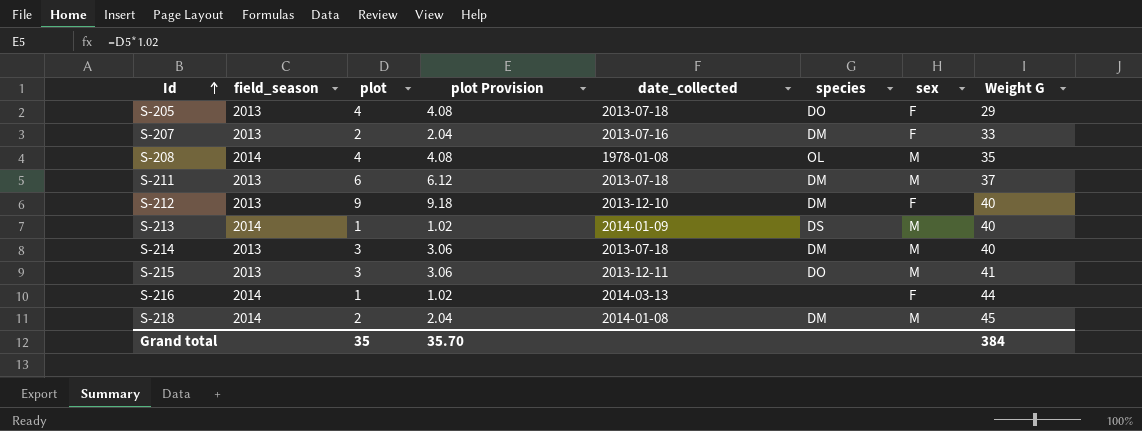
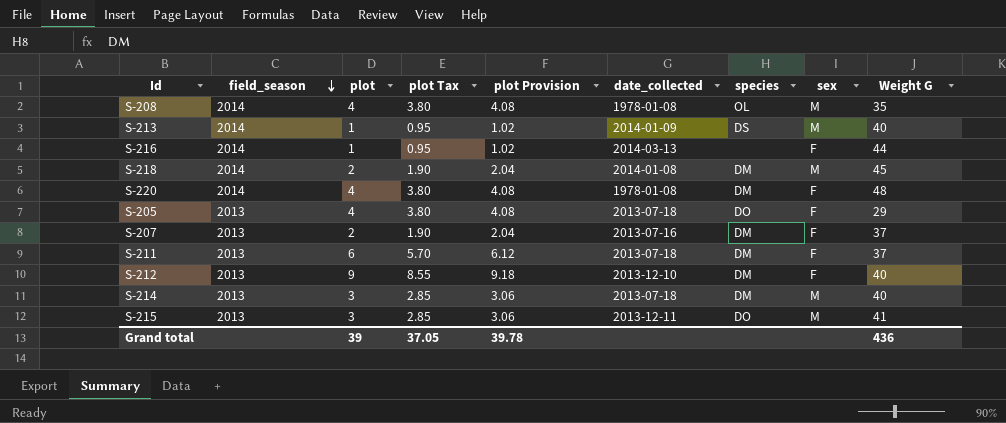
row order: Id ascending -> field_season descending
column plot Tax | formula: none -> [plot] * 0.95
row S-220: none -> 2014 | 4 | 3.80 | 4.08 | 1978-01-08 | DM | F | 48
S-207 | Weight G: 33 -> 37
S-211 | sex: M -> F
Grand total | plot: 35 -> 39
Grand total | plot Provision: 35.70 -> 39.78
Grand total | Weight G: 384 -> 436

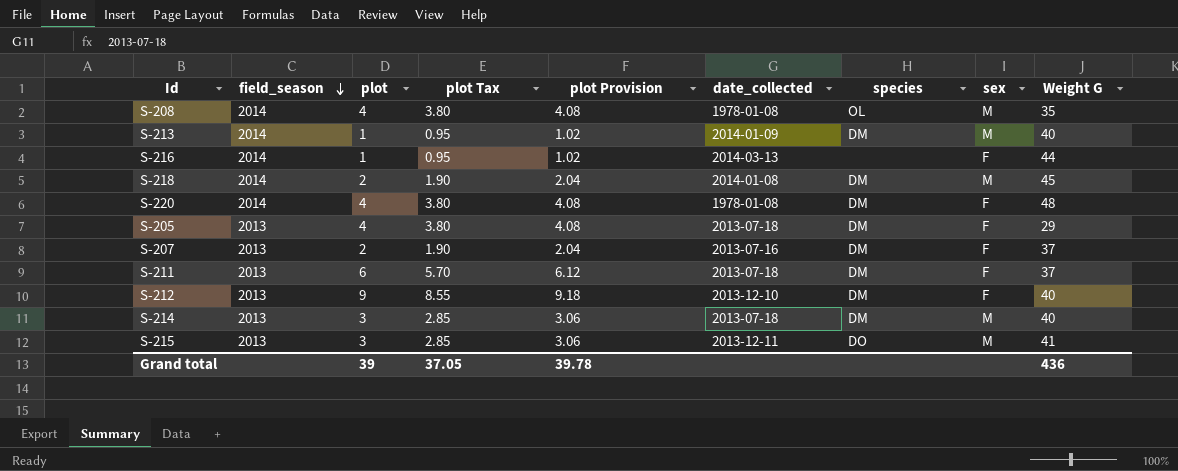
S-213 | species: DS -> DM
S-205 | species: DO -> DM

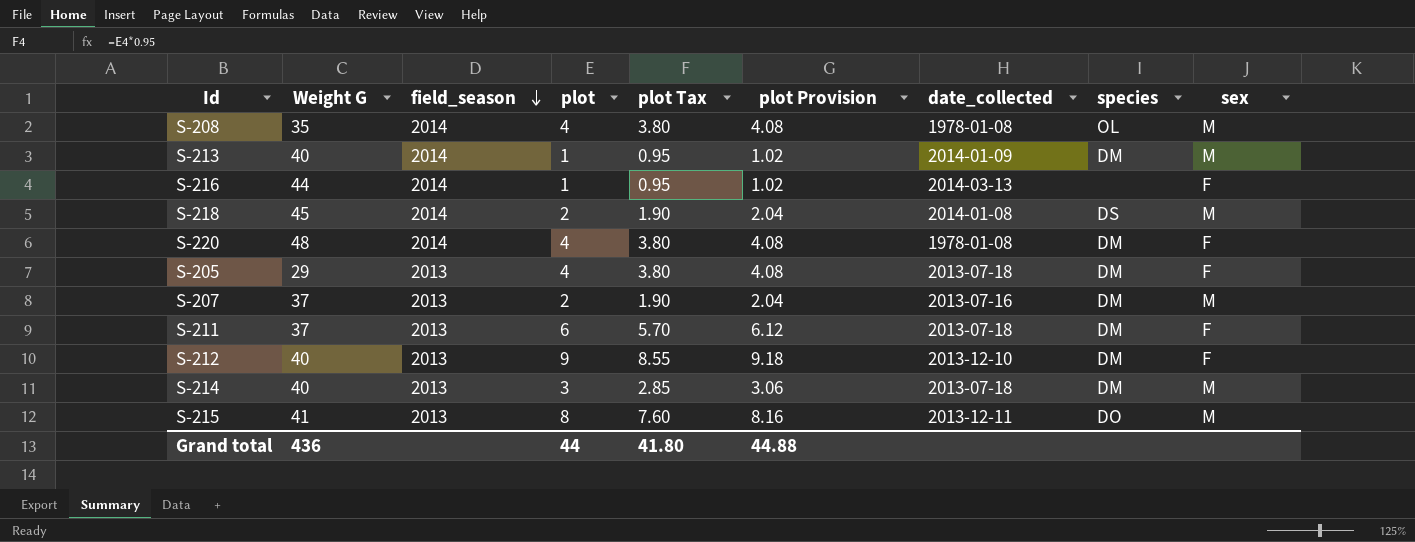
column Weight G | position: 9 -> 2
S-218 | species: DM -> DS
S-207 | sex: F -> M
S-215 | plot: 3 -> 8
S-215 | plot Tax: 2.85 -> 7.60
S-215 | plot Provision: 3.06 -> 8.16
Grand total | plot: 39 -> 44
Grand total | plot Tax: 37.05 -> 41.80
Grand total | plot Provision: 39.78 -> 44.88

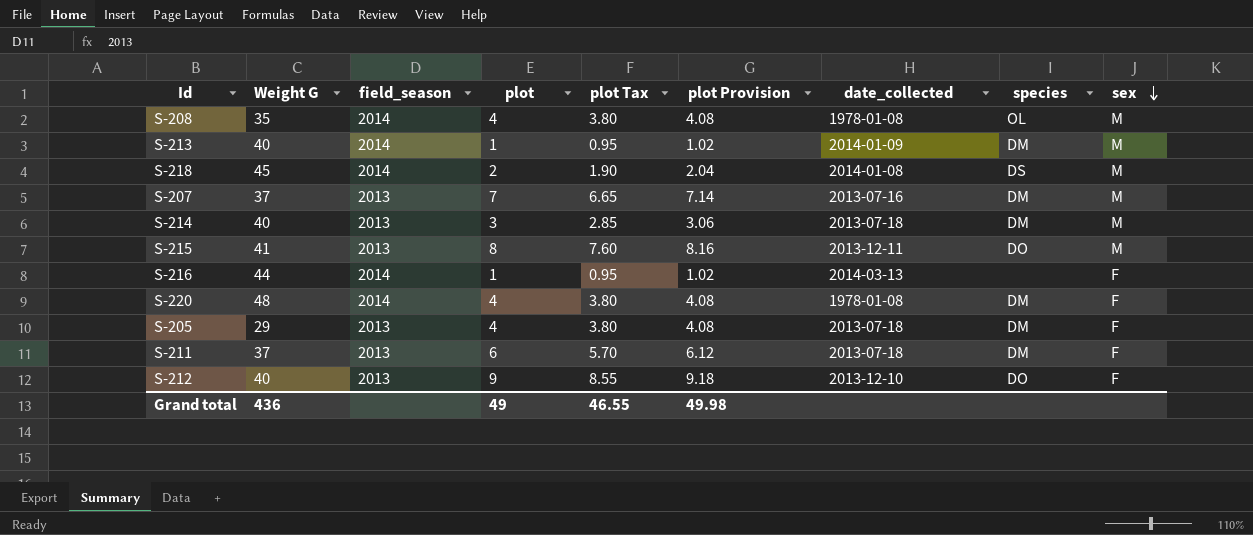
row order: field_season descending -> sex descending
S-207 | plot: 2 -> 7
S-207 | plot Tax: 1.90 -> 6.65
S-207 | plot Provision: 2.04 -> 7.14
S-212 | species: DM -> DO
Grand total | plot: 44 -> 49
Grand total | plot Tax: 41.80 -> 46.55
Grand total | plot Provision: 44.88 -> 49.98

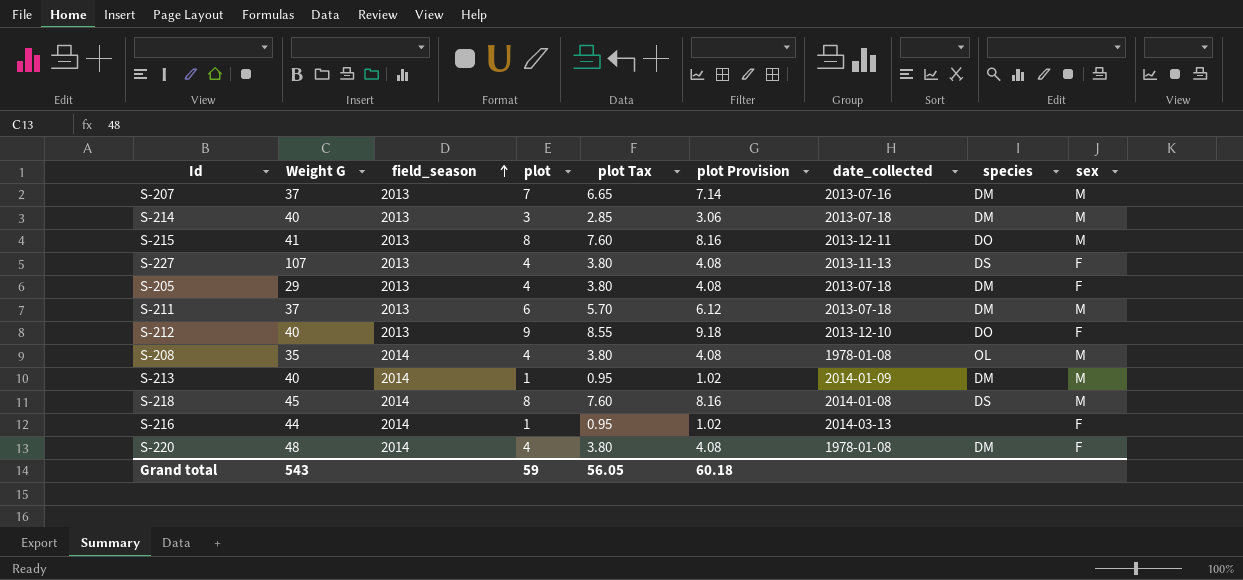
row order: sex descending -> field_season ascending
row S-227: none -> 107 | 2013 | 4 | 3.80 | 4.08 | 2013-11-13 | DS | F
S-211 | sex: F -> M
S-218 | plot: 2 -> 8
S-218 | plot Tax: 1.90 -> 7.60
S-218 | plot Provision: 2.04 -> 8.16
Grand total | Weight G: 436 -> 543
Grand total | plot: 49 -> 59
Grand total | plot Tax: 46.55 -> 56.05
Grand total | plot Provision: 49.98 -> 60.18

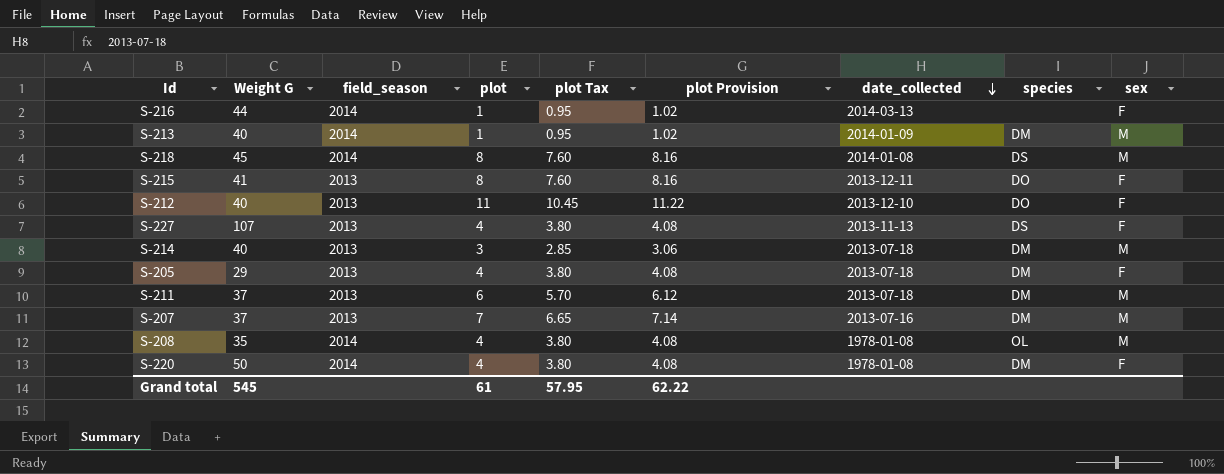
row order: field_season ascending -> date_collected descending
S-215 | sex: M -> F
S-212 | plot: 9 -> 11
S-212 | plot Tax: 8.55 -> 10.45
S-212 | plot Provision: 9.18 -> 11.22
S-220 | Weight G: 48 -> 50
Grand total | Weight G: 543 -> 545
Grand total | plot: 59 -> 61
Grand total | plot Tax: 56.05 -> 57.95
Grand total | plot Provision: 60.18 -> 62.22

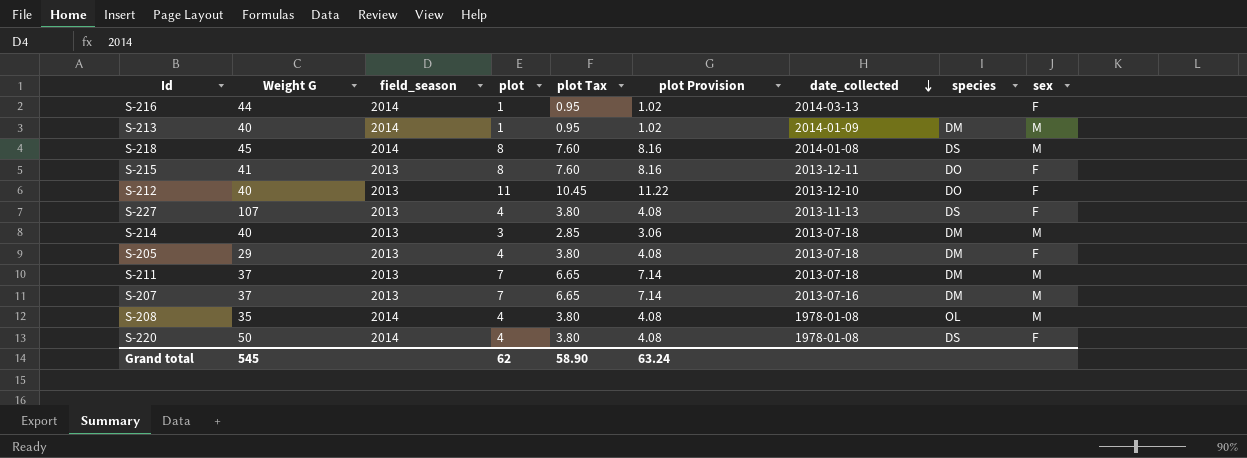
S-211 | plot: 6 -> 7
S-211 | plot Tax: 5.70 -> 6.65
S-211 | plot Provision: 6.12 -> 7.14
S-220 | species: DM -> DS
Grand total | plot: 61 -> 62
Grand total | plot Tax: 57.95 -> 58.90
Grand total | plot Provision: 62.22 -> 63.24

